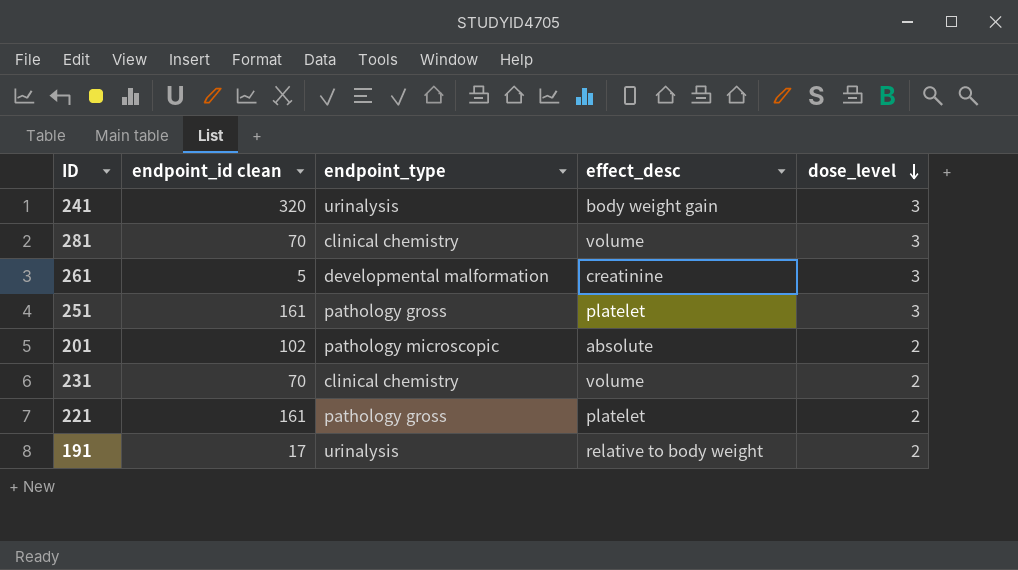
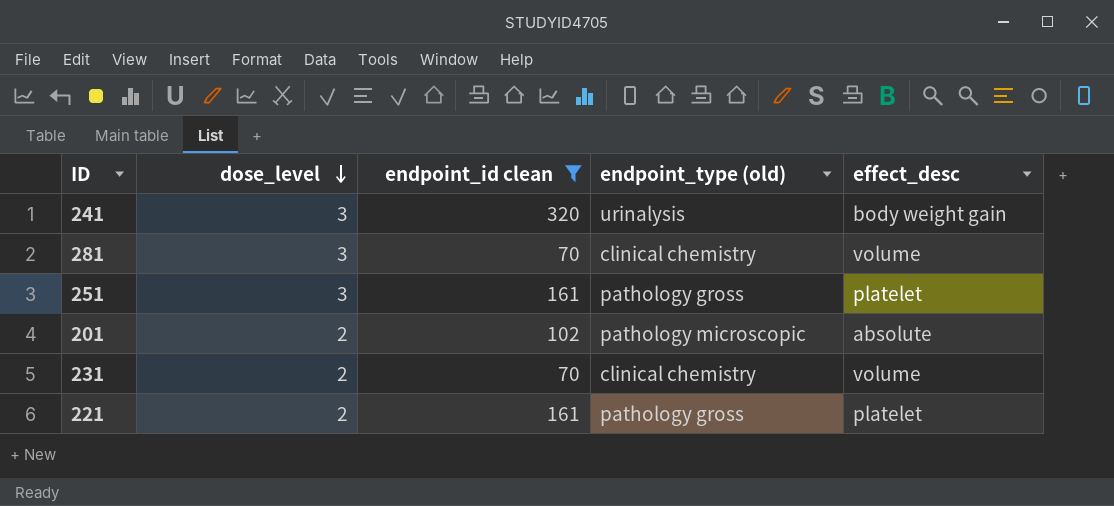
filter: none -> endpoint_id clean >= 70
column dose_level | position: 5 -> 2
column name: endpoint_type -> endpoint_type (old)

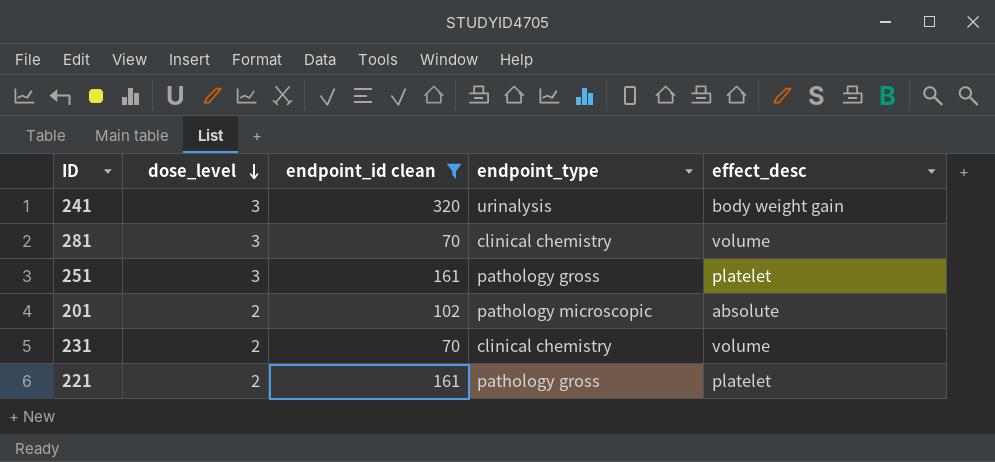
column name: endpoint_type (old) -> endpoint_type

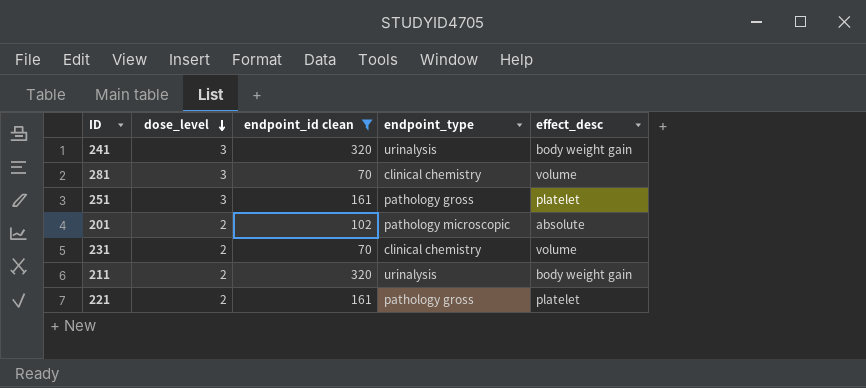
row 211: none -> 2 | 320 | urinalysis | body weight gain

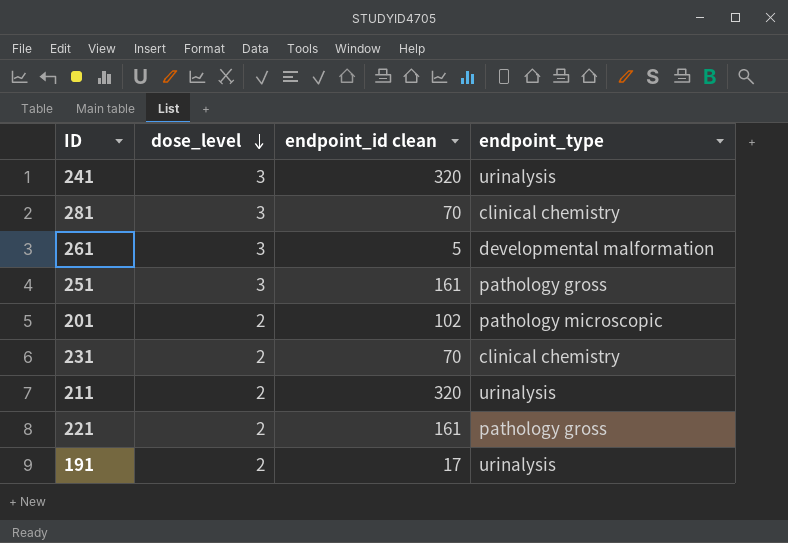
filter: endpoint_id clean >= 70 -> none
column effect_desc | position: 5 -> none

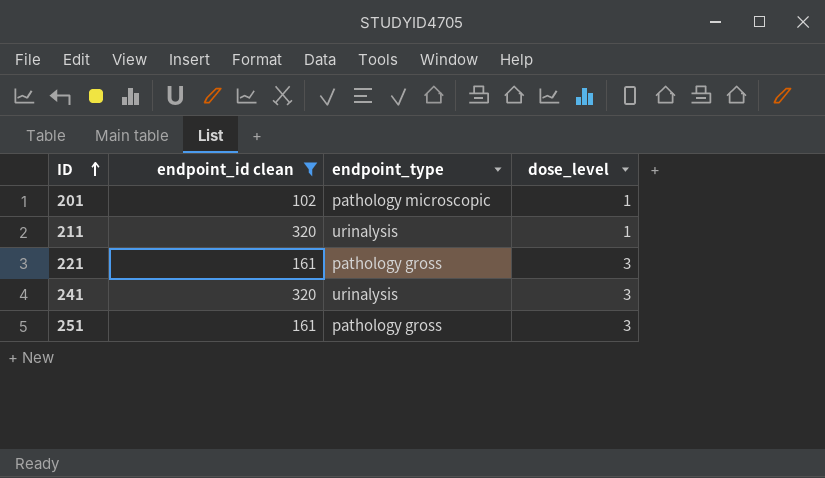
filter: none -> endpoint_id clean >= 102
row order: dose_level descending -> ID ascending
column dose_level | position: 2 -> 4
201 | dose_level: 2 -> 1
211 | dose_level: 2 -> 1
221 | dose_level: 2 -> 3

